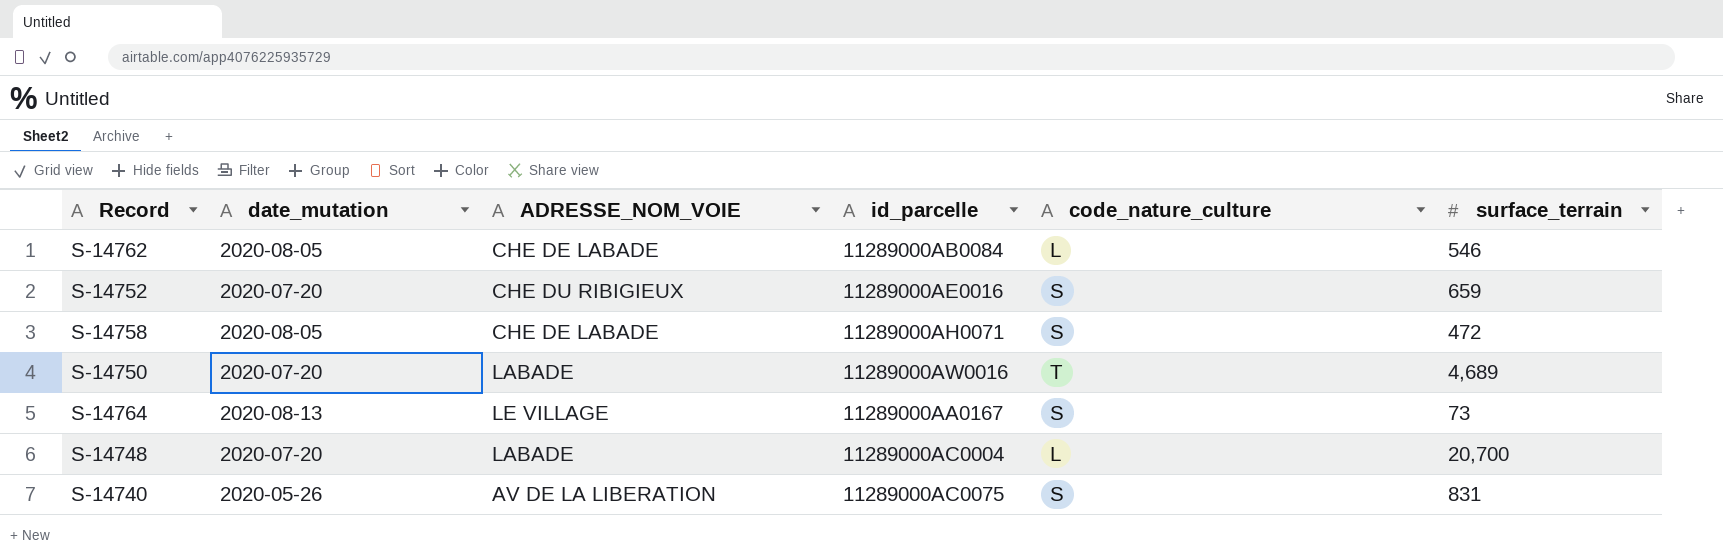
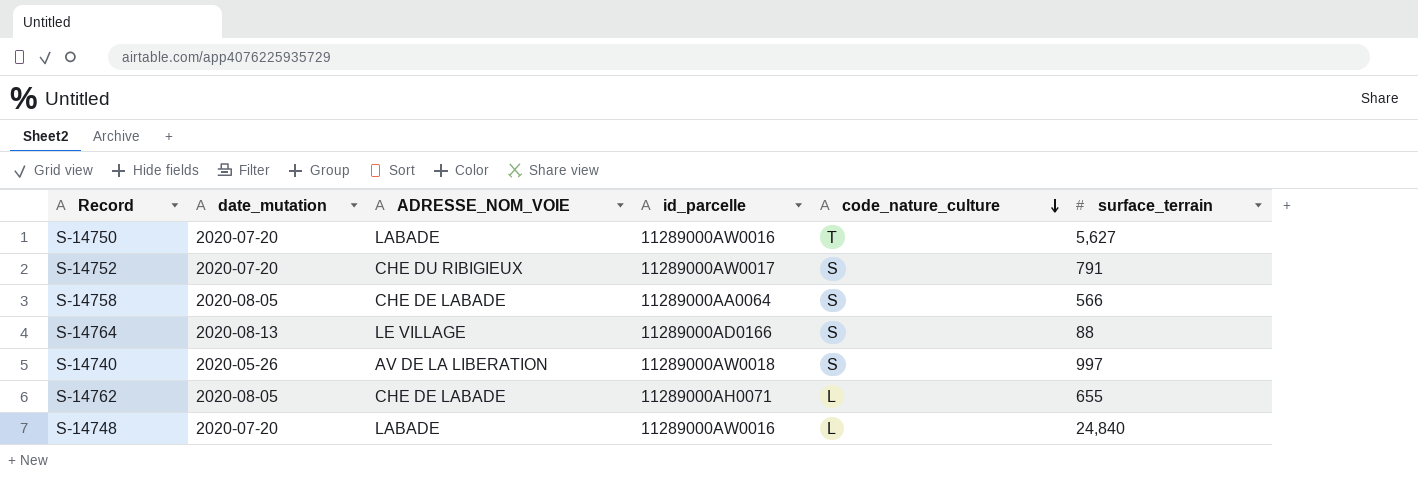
row order: none -> code_nature_culture descending
S-14750 | surface_terrain: 4,689 -> 5,627
S-14752 | id_parcelle: 11289000AE0016 -> 11289000AW0017
S-14752 | surface_terrain: 659 -> 791
S-14758 | id_parcelle: 11289000AH0071 -> 11289000AA0064
S-14758 | surface_terrain: 472 -> 566
S-14764 | id_parcelle: 11289000AA0167 -> 11289000AD0166
S-14764 | surface_terrain: 73 -> 88
S-14740 | id_parcelle: 11289000AC0075 -> 11289000AW0018
S-14740 | surface_terrain: 831 -> 997
S-14762 | id_parcelle: 11289000AB0084 -> 11289000AH0071
S-14762 | surface_terrain: 546 -> 655
S-14748 | id_parcelle: 11289000AC0004 -> 11289000AW0016
S-14748 | surface_terrain: 20,700 -> 24,840

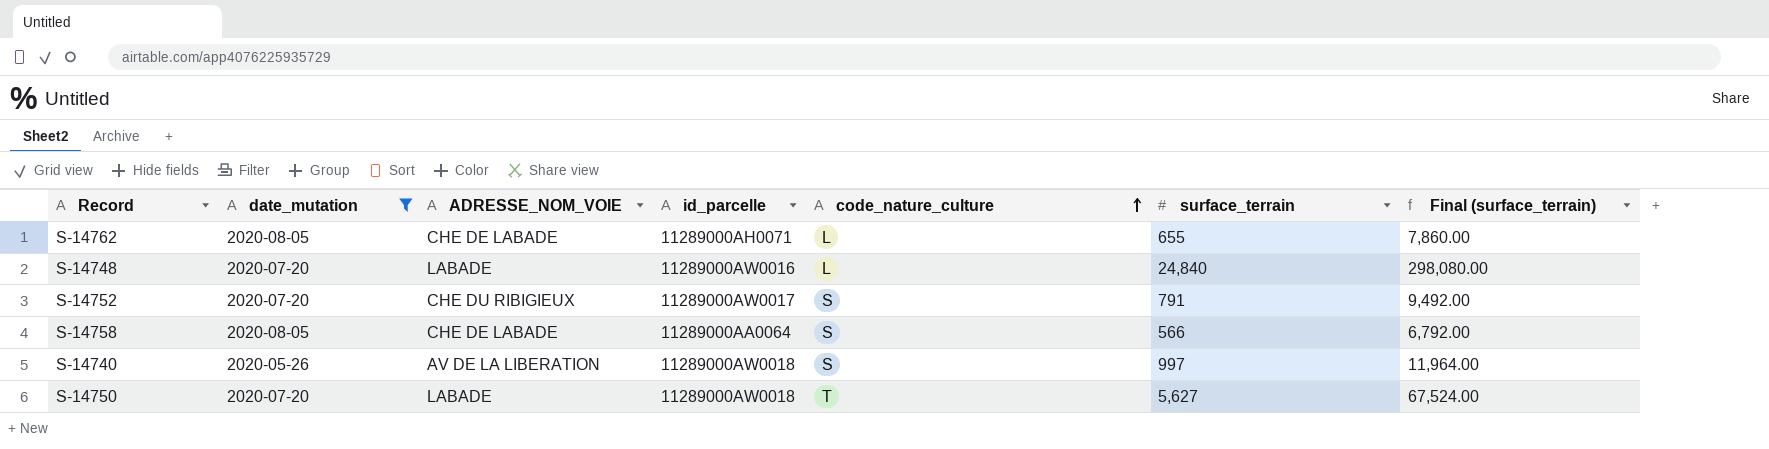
filter: none -> date_mutation != 2020-08-13
row order: code_nature_culture descending -> code_nature_culture ascending
column Final (surface_terrain) | formula: none -> [surface_terrain] * 12
S-14750 | id_parcelle: 11289000AW0016 -> 11289000AW0018

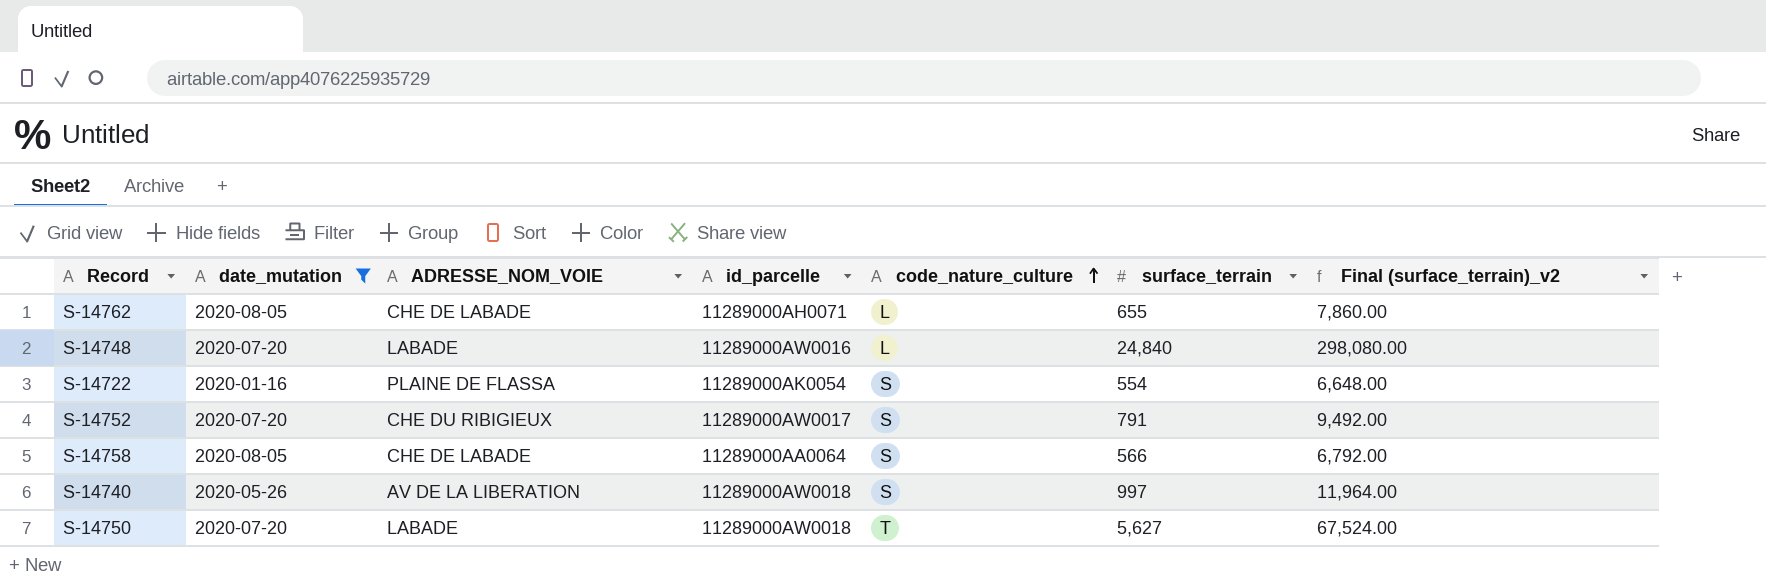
column name: Final (surface_terrain) -> Final (surface_terrain)_v2
row S-14722: none -> 2020-01-16 | PLAINE DE FLASSA | 11289000AK0054 | S | 554 | 6,648.00

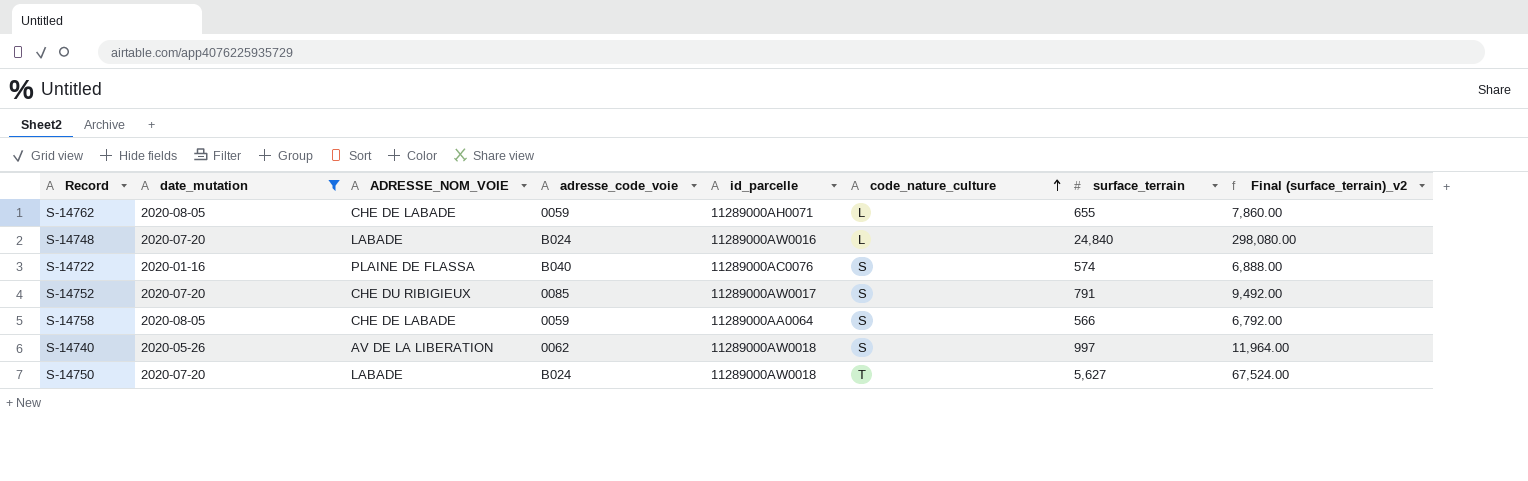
column adresse_code_voie | position: none -> 4
S-14722 | id_parcelle: 11289000AK0054 -> 11289000AC0076
S-14722 | surface_terrain: 554 -> 574
S-14722 | Final (surface_terrain)_v2: 6,648.00 -> 6,888.00

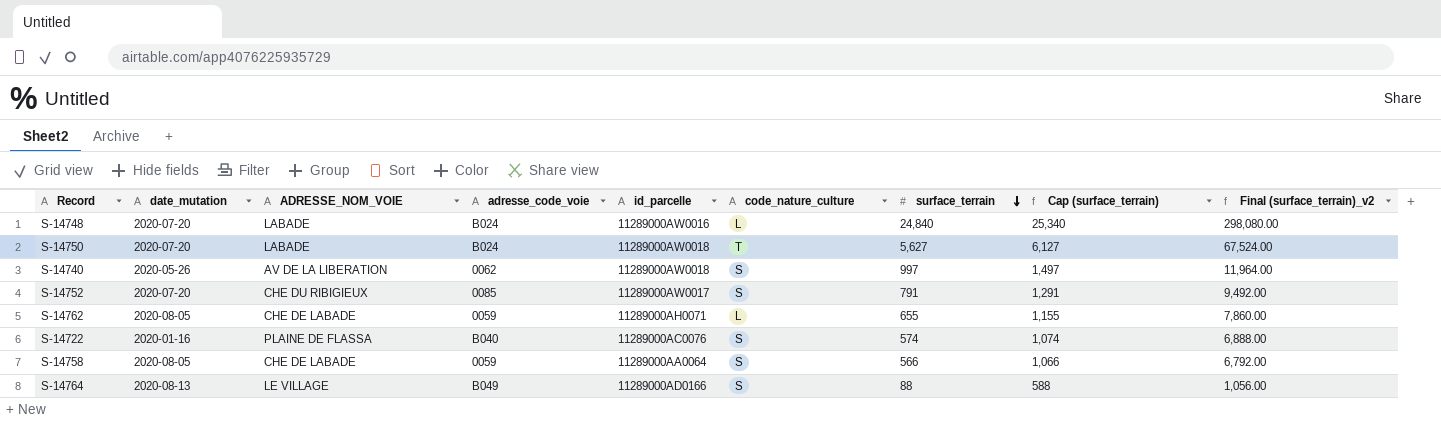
filter: date_mutation != 2020-08-13 -> none
row order: code_nature_culture ascending -> surface_terrain descending
column Cap (surface_terrain) | formula: none -> [surface_terrain] + 500

